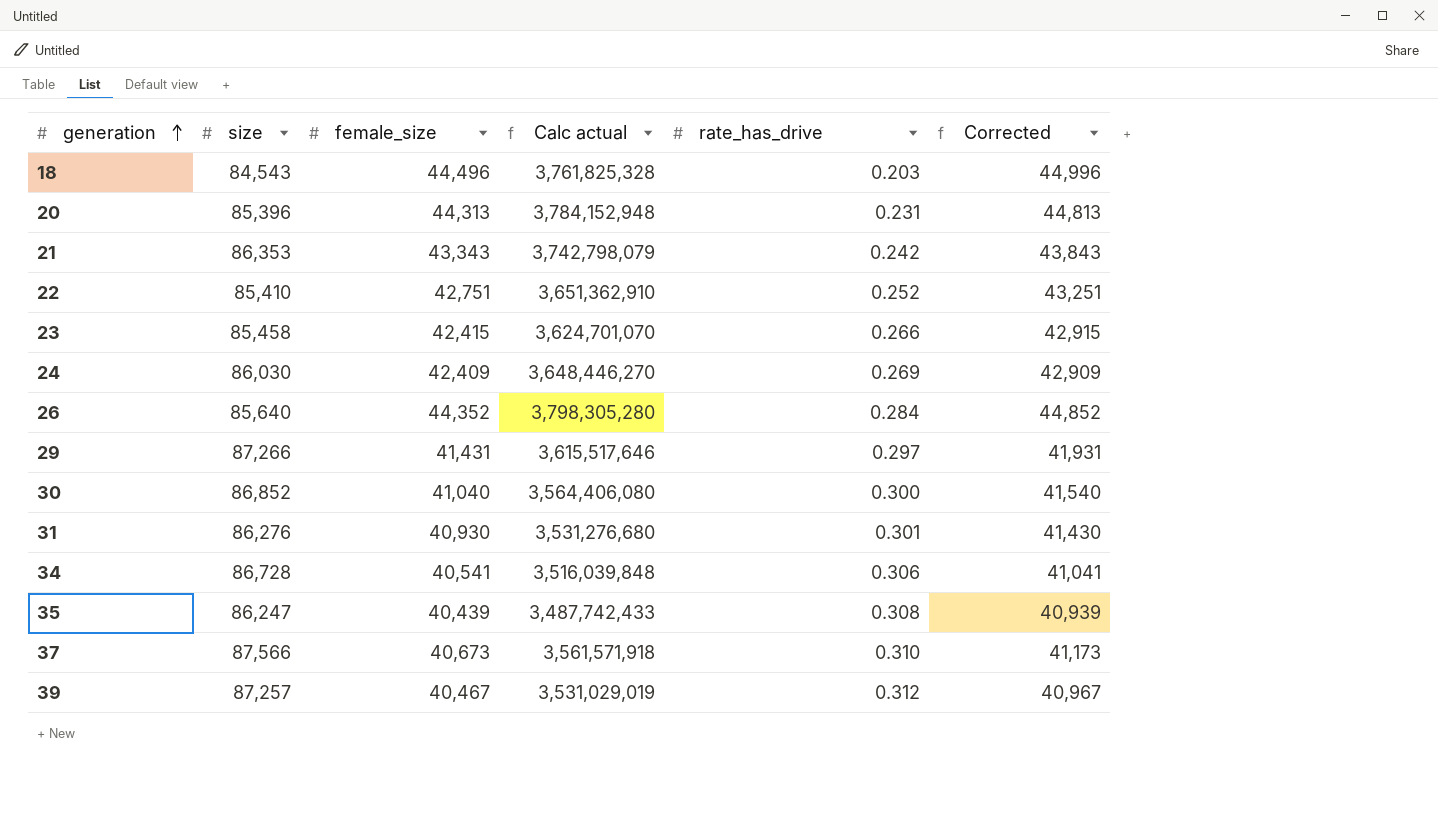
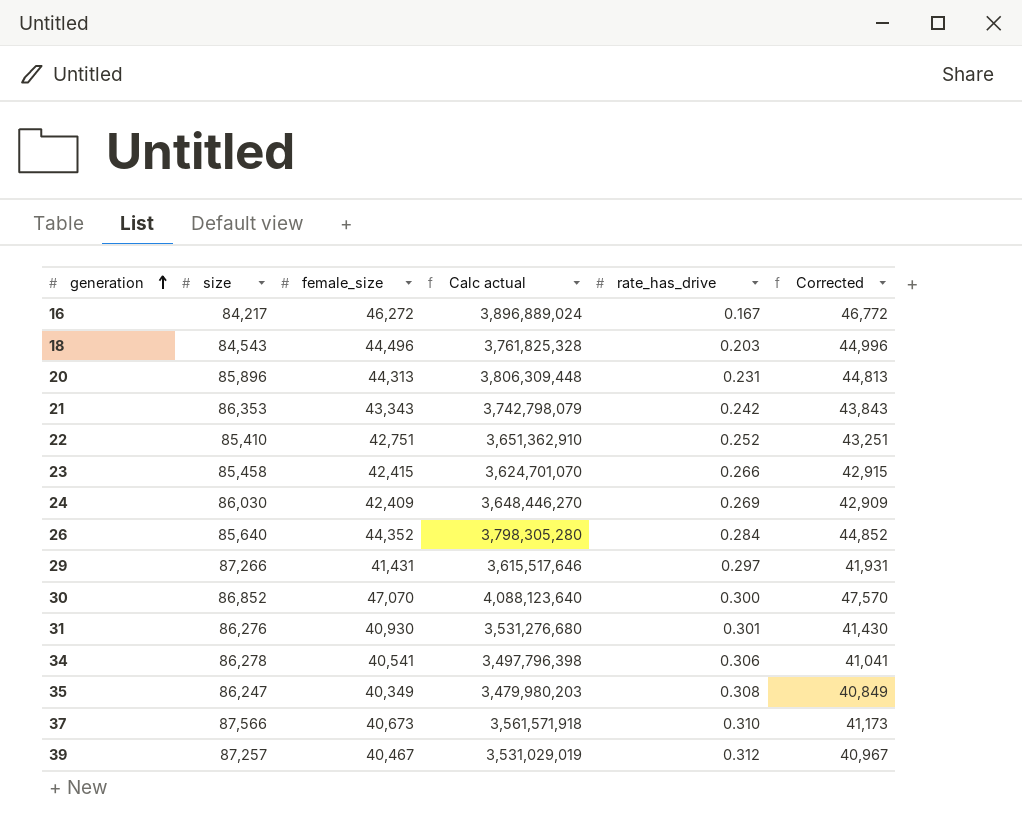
row 16: none -> 84,217 | 46,272 | 3,896,889,024 | 0.167 | 46,772
20 | size: 85,396 -> 85,896
20 | Calc actual: 3,784,152,948 -> 3,806,309,448
30 | female_size: 41,040 -> 47,070
30 | Calc actual: 3,564,406,080 -> 4,088,123,640
30 | Corrected: 41,540 -> 47,570
34 | size: 86,728 -> 86,278
34 | Calc actual: 3,516,039,848 -> 3,497,796,398
35 | female_size: 40,439 -> 40,349
35 | Calc actual: 3,487,742,433 -> 3,479,980,203
35 | Corrected: 40,939 -> 40,849

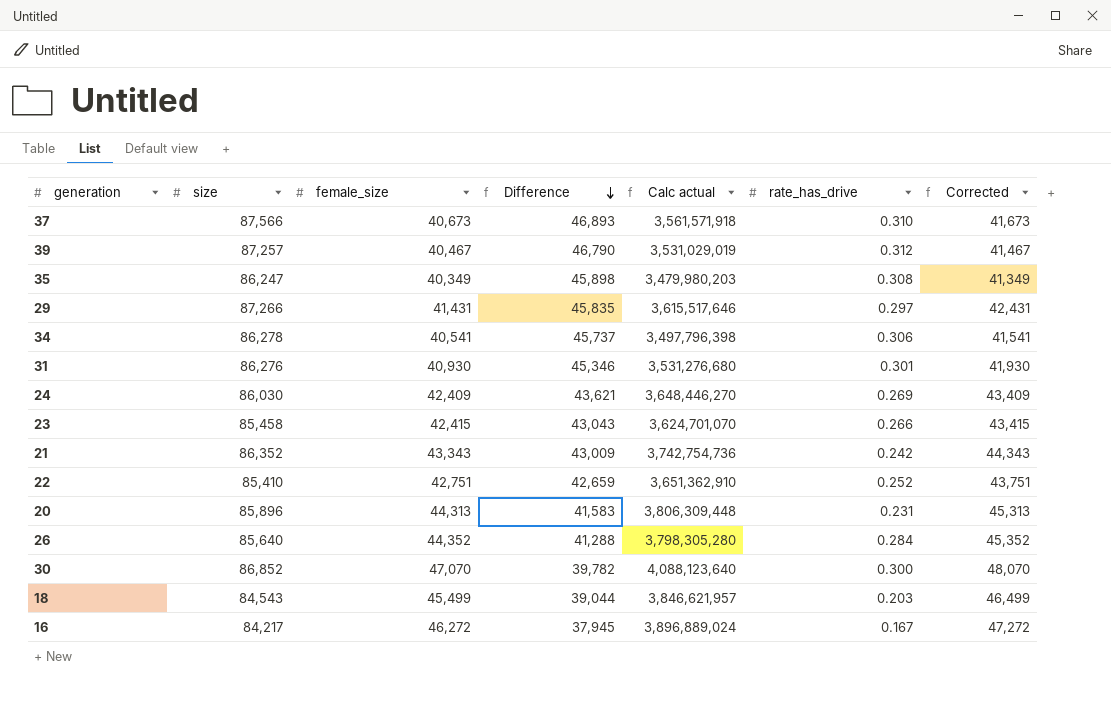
row order: generation ascending -> Difference descending
column Difference | formula: none -> [size] - [female_size]
column Corrected | formula: [female_size] + 500 -> [female_size] + 1000
21 | size: 86,353 -> 86,352
21 | Calc actual: 3,742,798,079 -> 3,742,754,736
18 | female_size: 44,496 -> 45,499
18 | Calc actual: 3,761,825,328 -> 3,846,621,957

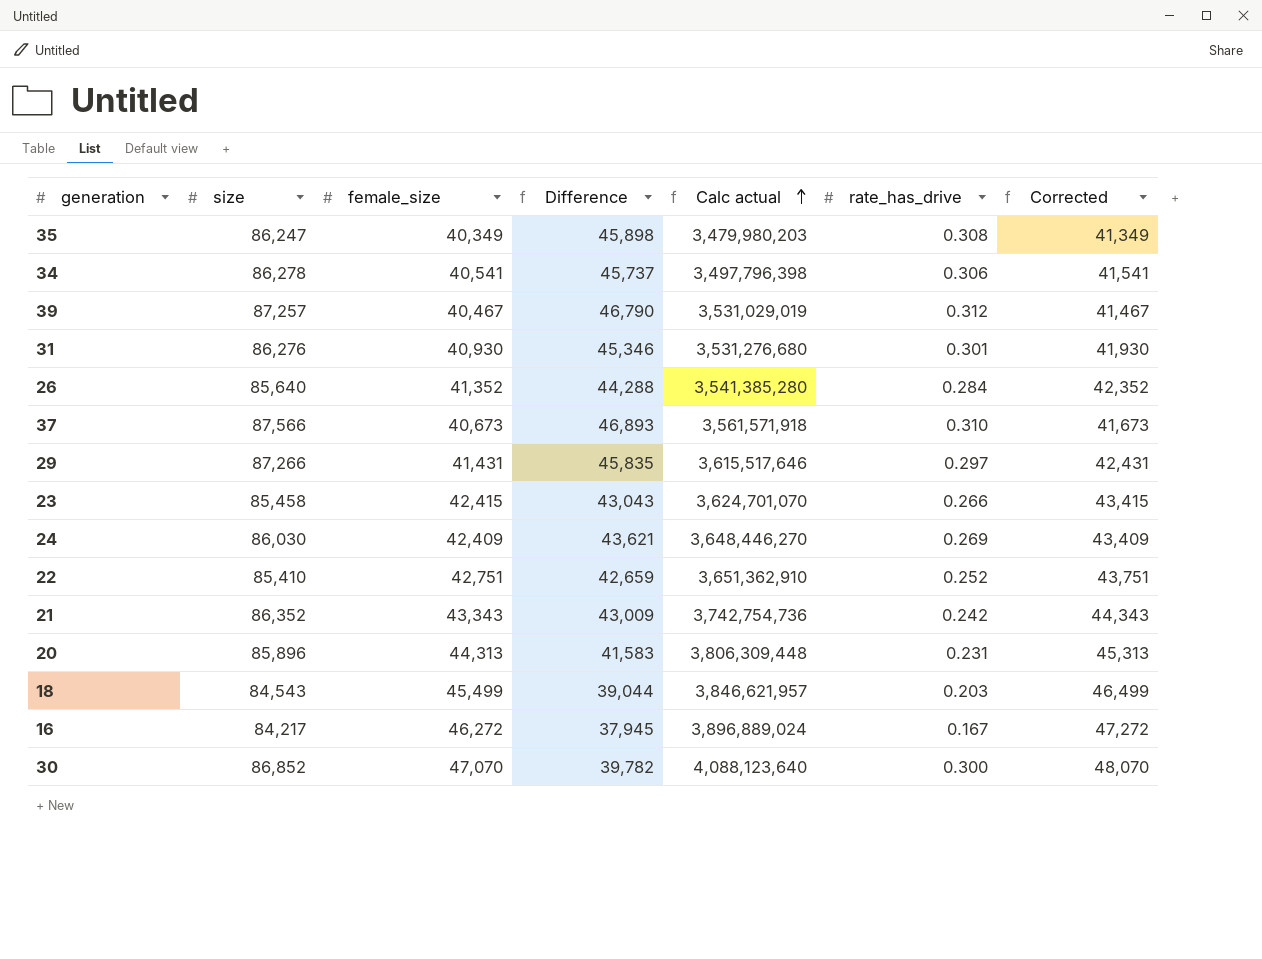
row order: Difference descending -> Calc actual ascending
26 | female_size: 44,352 -> 41,352
26 | Difference: 41,288 -> 44,288
26 | Calc actual: 3,798,305,280 -> 3,541,385,280
26 | Corrected: 45,352 -> 42,352

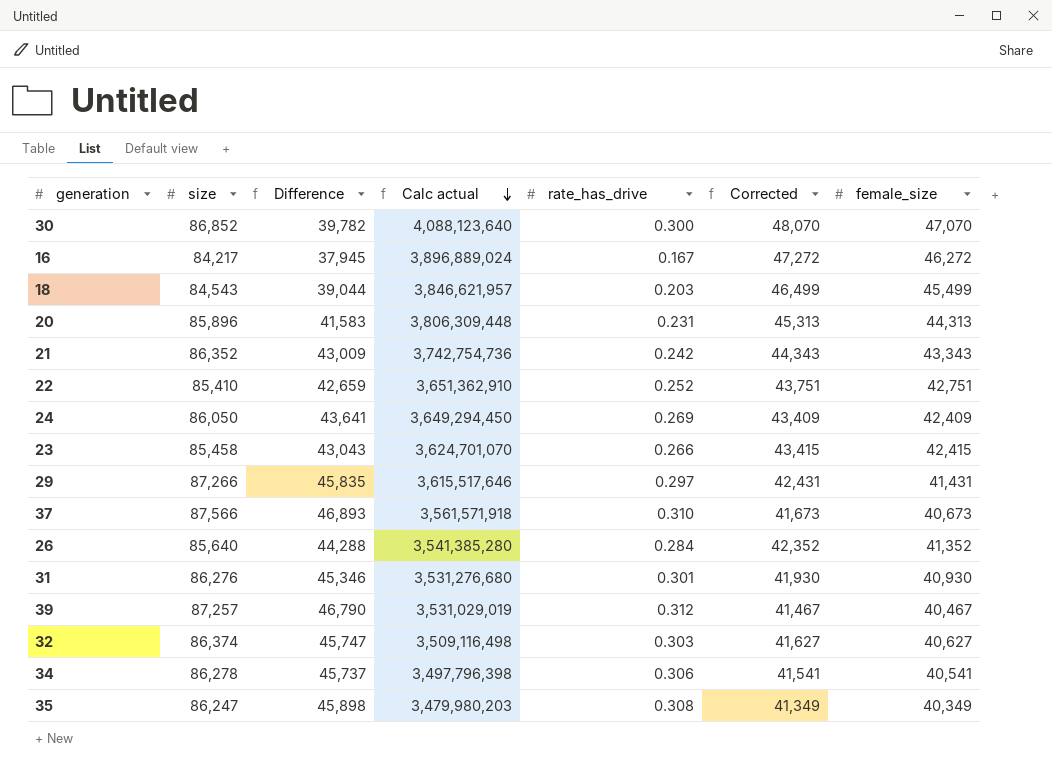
row order: Calc actual ascending -> Calc actual descending
column female_size | position: 3 -> 7
24 | size: 86,030 -> 86,050
24 | Difference: 43,621 -> 43,641
24 | Calc actual: 3,648,446,270 -> 3,649,294,450
row 32: none -> 86,374 | 45,747 | 3,509,116,498 | 0.303 | 41,627 | 40,627

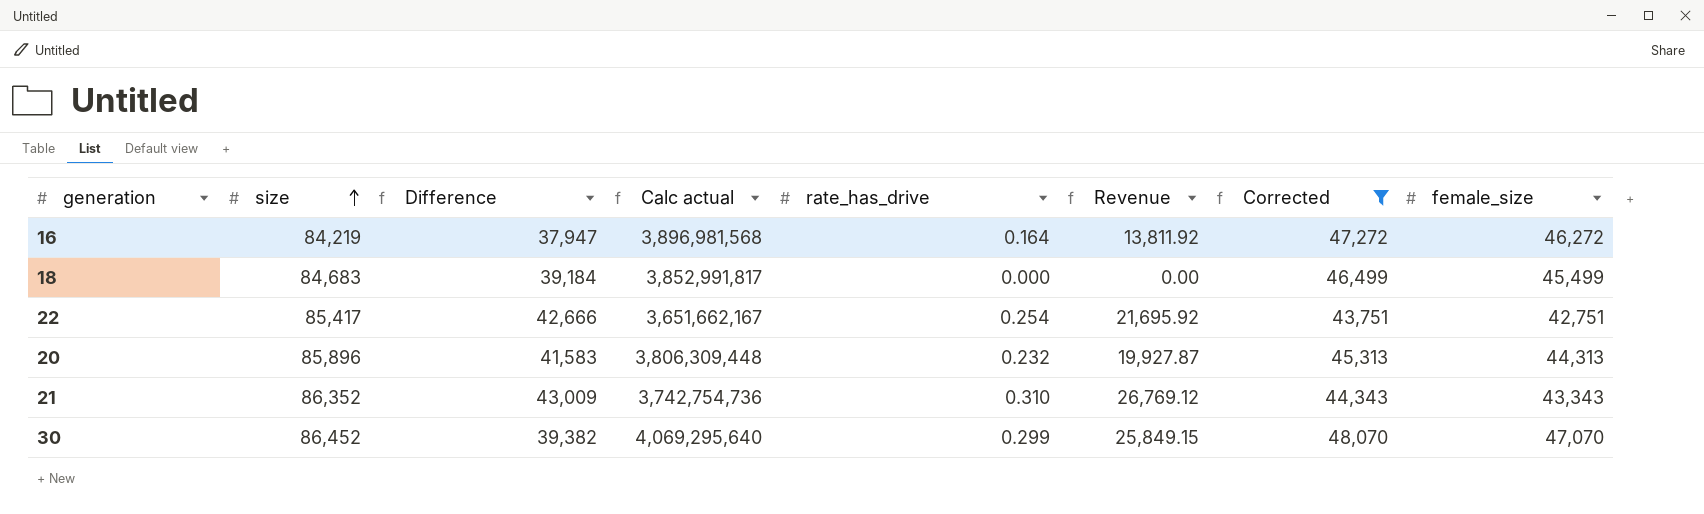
filter: none -> Corrected >= 43,751
row order: Calc actual descending -> size ascending
column Revenue | formula: none -> [size] * [rate_has_drive]
16 | size: 84,217 -> 84,219
16 | Difference: 37,945 -> 37,947
16 | Calc actual: 3,896,889,024 -> 3,896,981,568
16 | rate_has_drive: 0.167 -> 0.164
18 | size: 84,543 -> 84,683
18 | Difference: 39,044 -> 39,184
18 | Calc actual: 3,846,621,957 -> 3,852,991,817
18 | rate_has_drive: 0.203 -> 0.000
22 | size: 85,410 -> 85,417
22 | Difference: 42,659 -> 42,666
22 | Calc actual: 3,651,362,910 -> 3,651,662,167
22 | rate_has_drive: 0.252 -> 0.254
20 | rate_has_drive: 0.231 -> 0.232
21 | rate_has_drive: 0.242 -> 0.310
30 | size: 86,852 -> 86,452
30 | Difference: 39,782 -> 39,382
30 | Calc actual: 4,088,123,640 -> 4,069,295,640
30 | rate_has_drive: 0.300 -> 0.299

